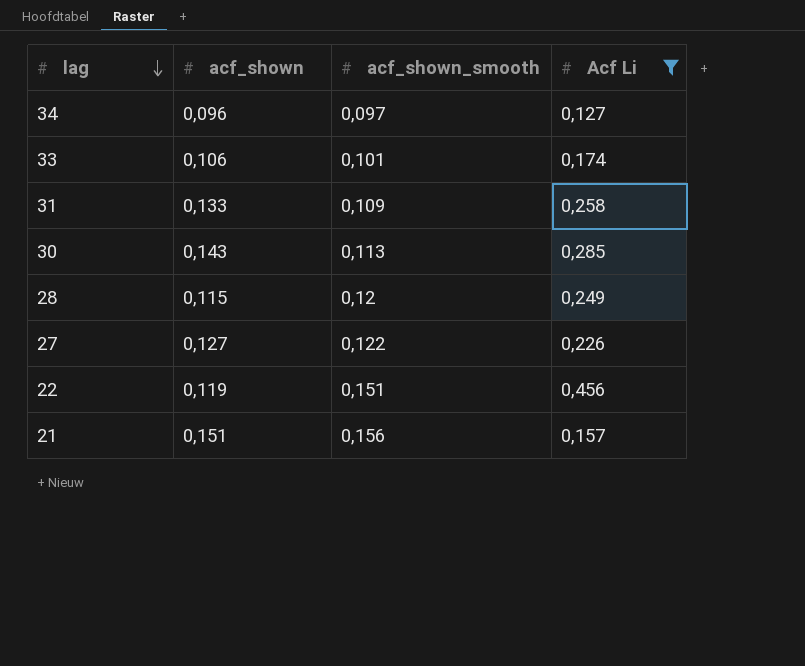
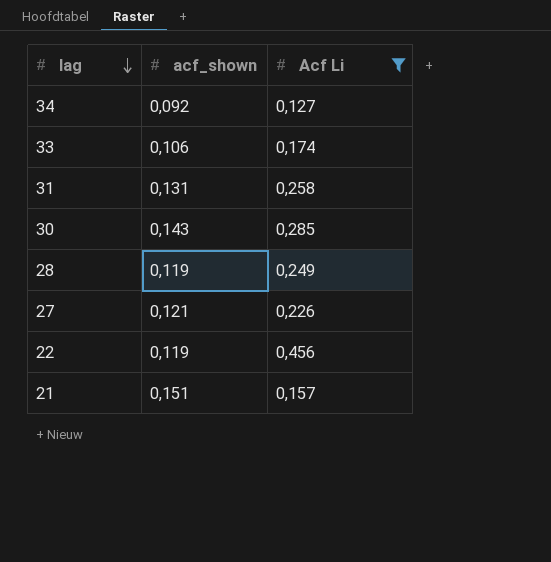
column acf_shown_smooth | position: 3 -> none
34 | acf_shown: 0,096 -> 0,092
31 | acf_shown: 0,133 -> 0,131
28 | acf_shown: 0,115 -> 0,119
27 | acf_shown: 0,127 -> 0,121

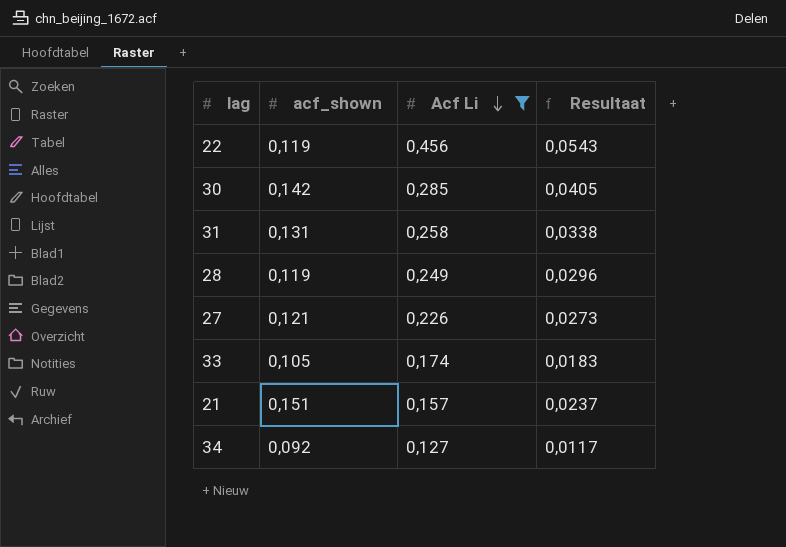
row order: lag descending -> Acf Li descending
column Resultaat | formula: none -> [acf_shown] * [Acf Li]
30 | acf_shown: 0,143 -> 0,142
33 | acf_shown: 0,106 -> 0,105

